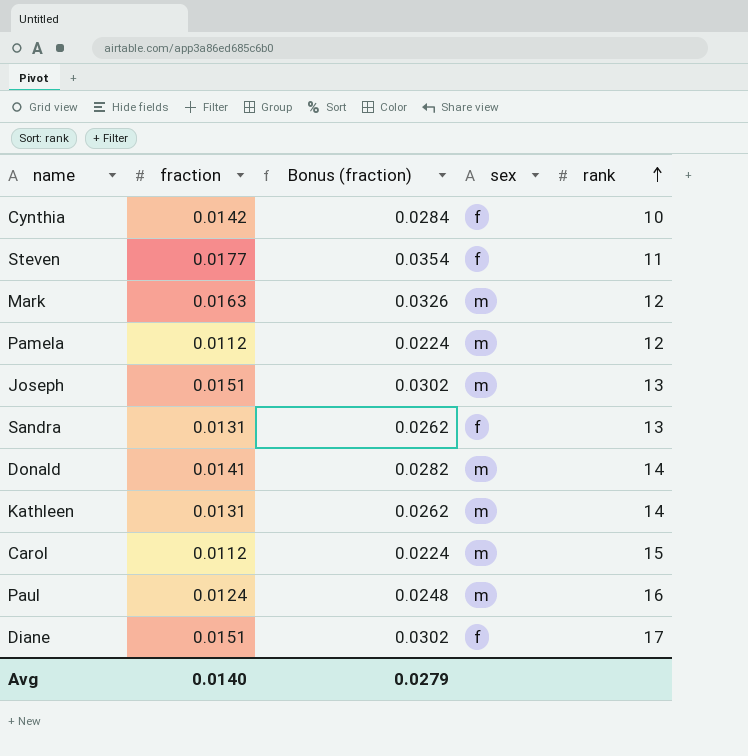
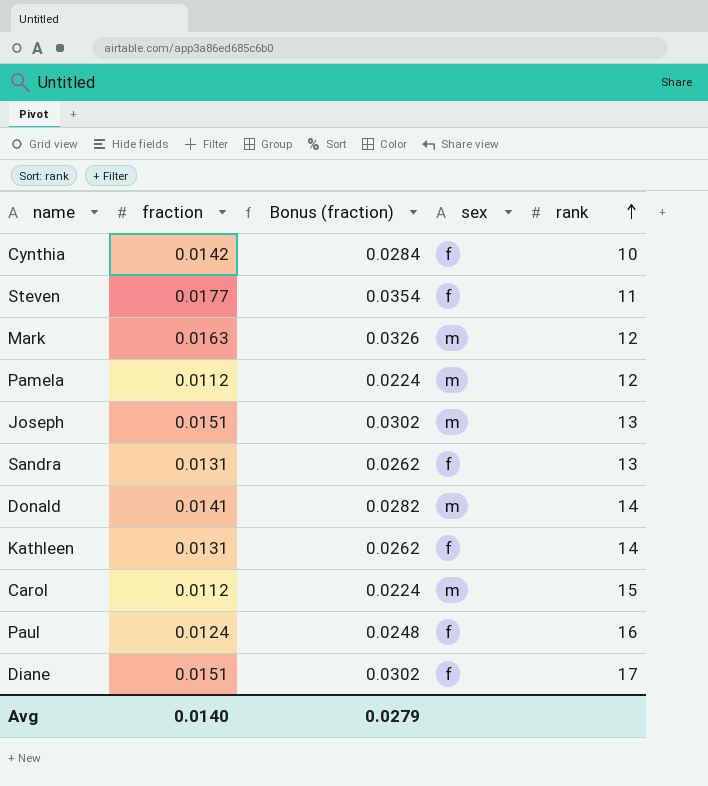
Kathleen | sex: m -> f
Paul | sex: m -> f

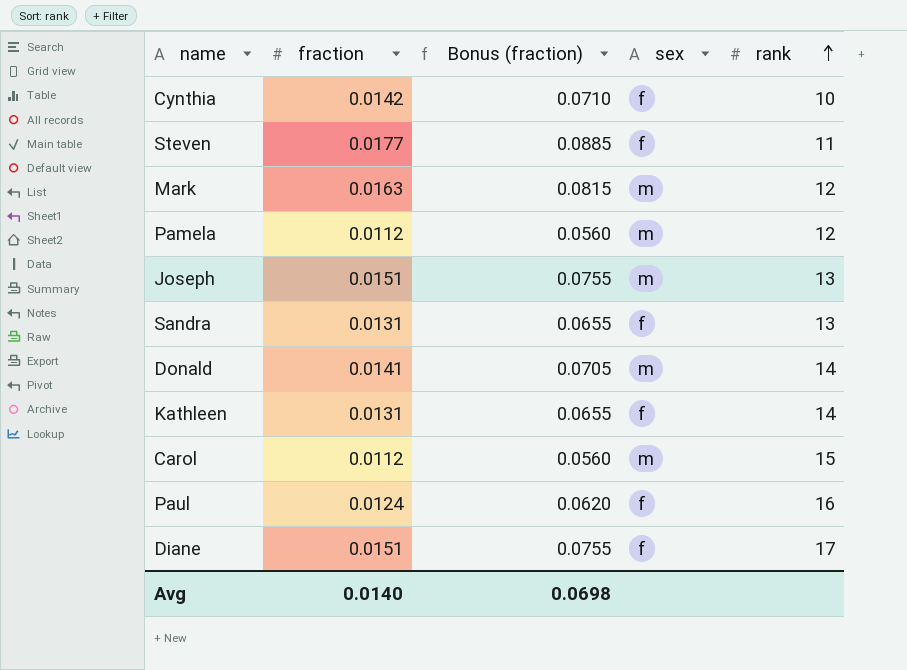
column Bonus (fraction) | formula: [fraction] * 2 -> [fraction] * 5
Avg | Bonus (fraction): 0.0279 -> 0.0698

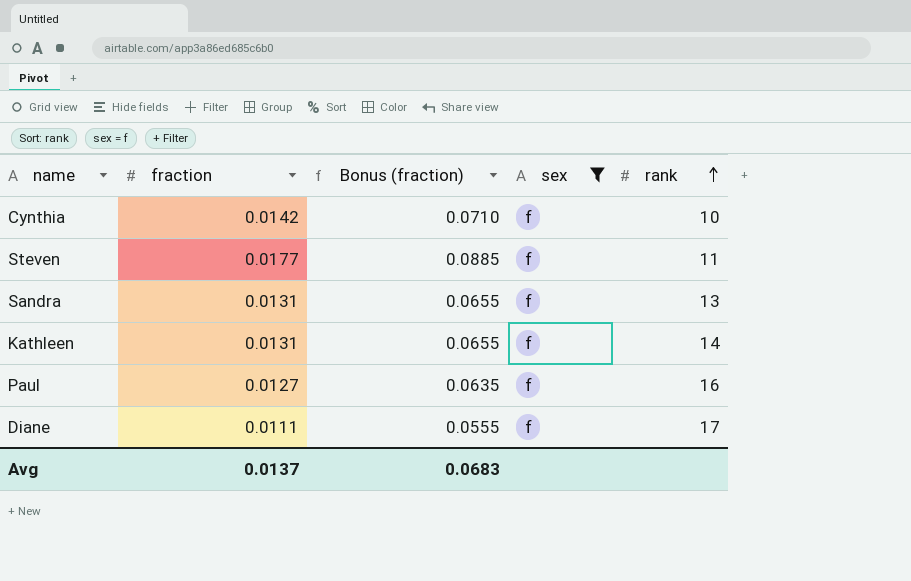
filter: none -> sex = f
Paul | fraction: 0.0124 -> 0.0127
Paul | Bonus (fraction): 0.0620 -> 0.0635
Diane | fraction: 0.0151 -> 0.0111
Diane | Bonus (fraction): 0.0755 -> 0.0555
Avg | fraction: 0.0140 -> 0.0137
Avg | Bonus (fraction): 0.0698 -> 0.0683

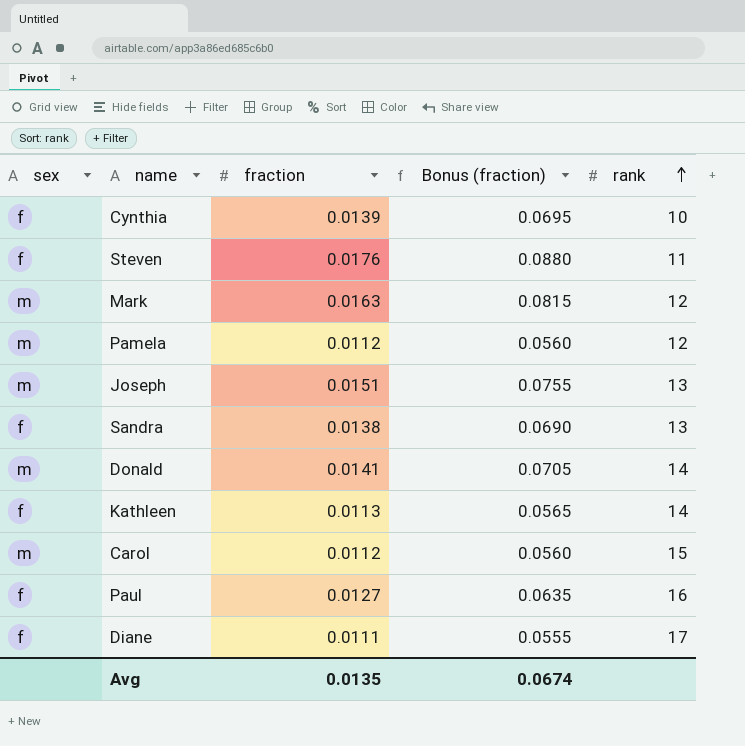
filter: sex = f -> none
column sex | position: 4 -> 1
Cynthia | fraction: 0.0142 -> 0.0139
Cynthia | Bonus (fraction): 0.0710 -> 0.0695
Steven | fraction: 0.0177 -> 0.0176
Steven | Bonus (fraction): 0.0885 -> 0.0880
Sandra | fraction: 0.0131 -> 0.0138
Sandra | Bonus (fraction): 0.0655 -> 0.0690
Kathleen | fraction: 0.0131 -> 0.0113
Kathleen | Bonus (fraction): 0.0655 -> 0.0565
Avg | fraction: 0.0137 -> 0.0135
Avg | Bonus (fraction): 0.0683 -> 0.0674

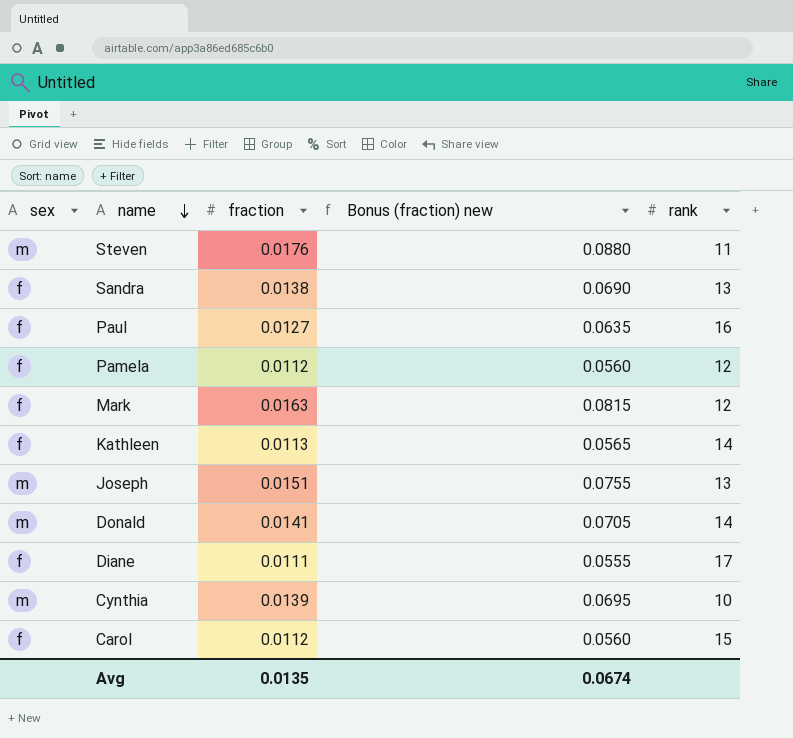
row order: rank ascending -> name descending
column name: Bonus (fraction) -> Bonus (fraction) new
Steven | sex: f -> m
Pamela | sex: m -> f
Mark | sex: m -> f
Cynthia | sex: f -> m
Carol | sex: m -> f

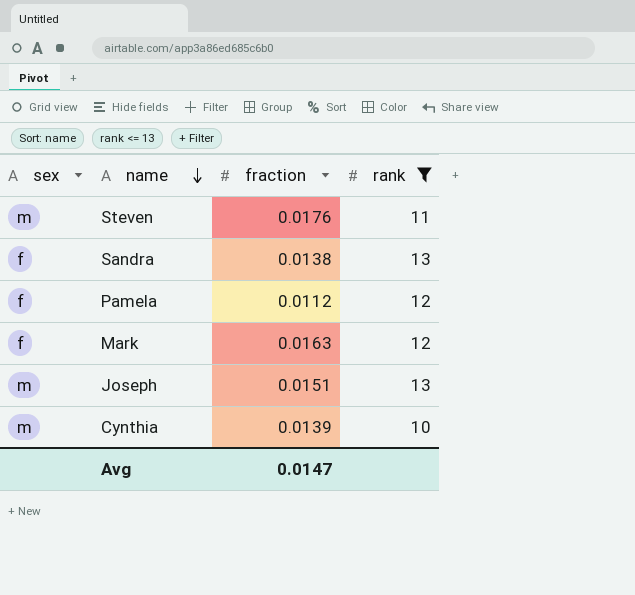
filter: none -> rank <= 13
column Bonus (fraction) new | formula: [fraction] * 5 -> none
Avg | fraction: 0.0135 -> 0.0147

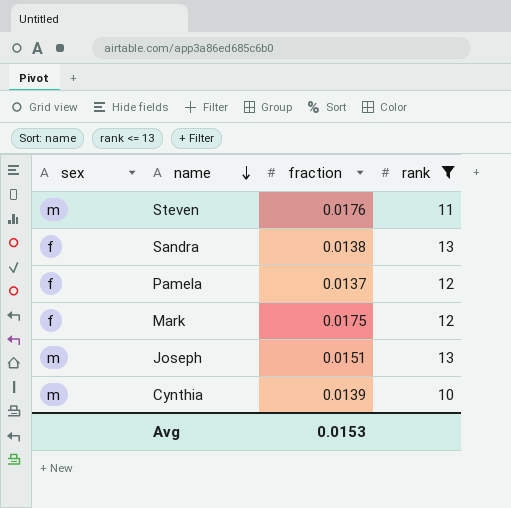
Pamela | fraction: 0.0112 -> 0.0137
Mark | fraction: 0.0163 -> 0.0175
Avg | fraction: 0.0147 -> 0.0153

